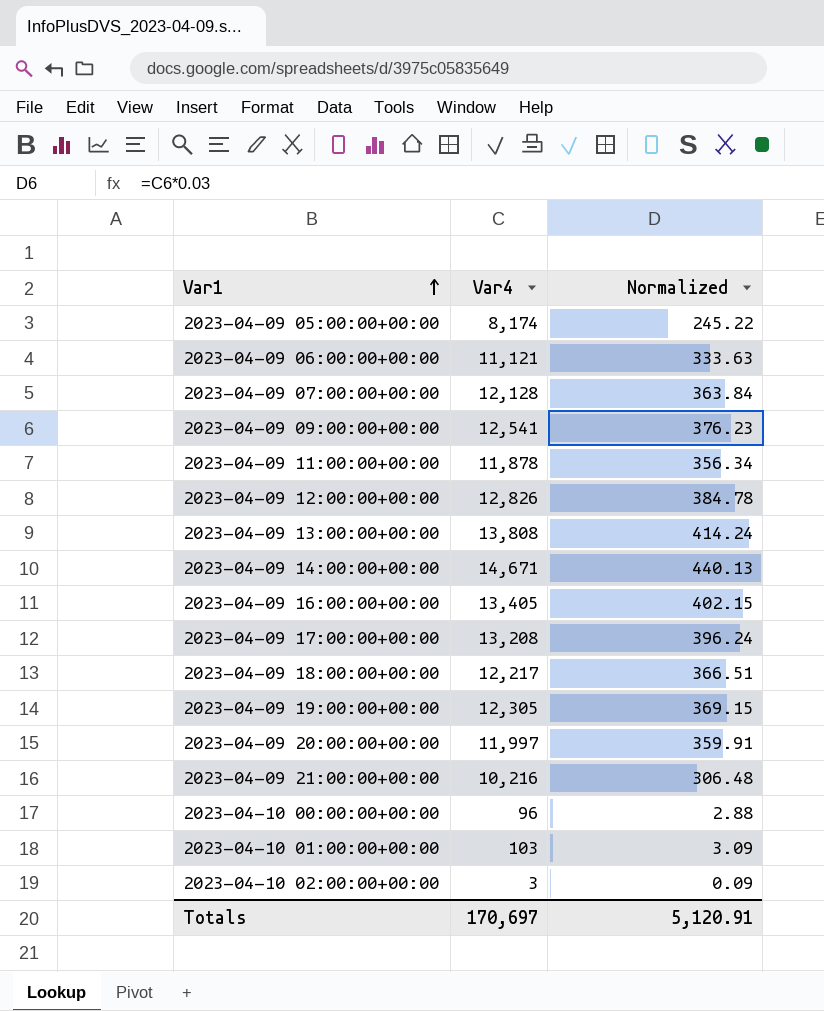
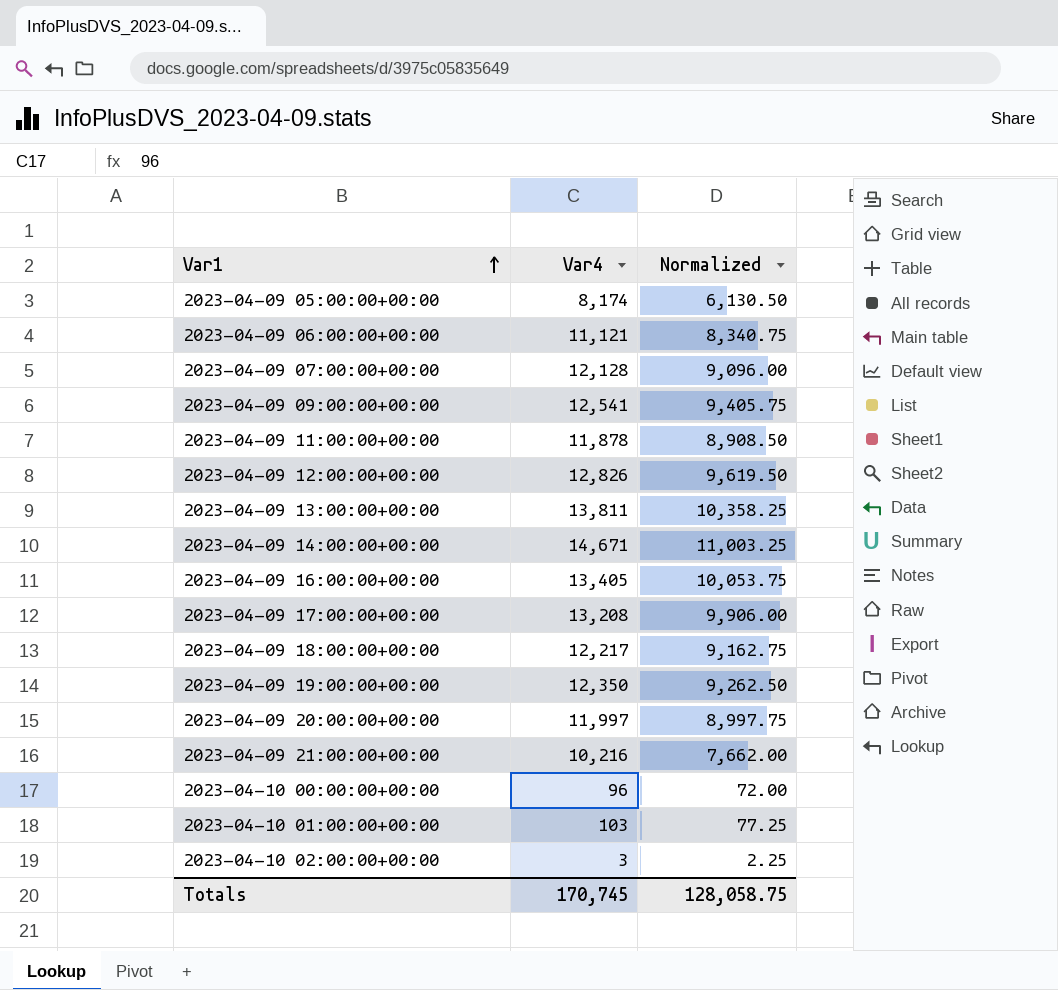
column Normalized | formula: [Var4] * 0.03 -> [Var4] * 0.75
2023-04-09 13:00:00+00:00 | Var4: 13,808 -> 13,811
2023-04-09 19:00:00+00:00 | Var4: 12,305 -> 12,350
Totals | Var4: 170,697 -> 170,745
Totals | Normalized: 5,120.91 -> 128,058.75

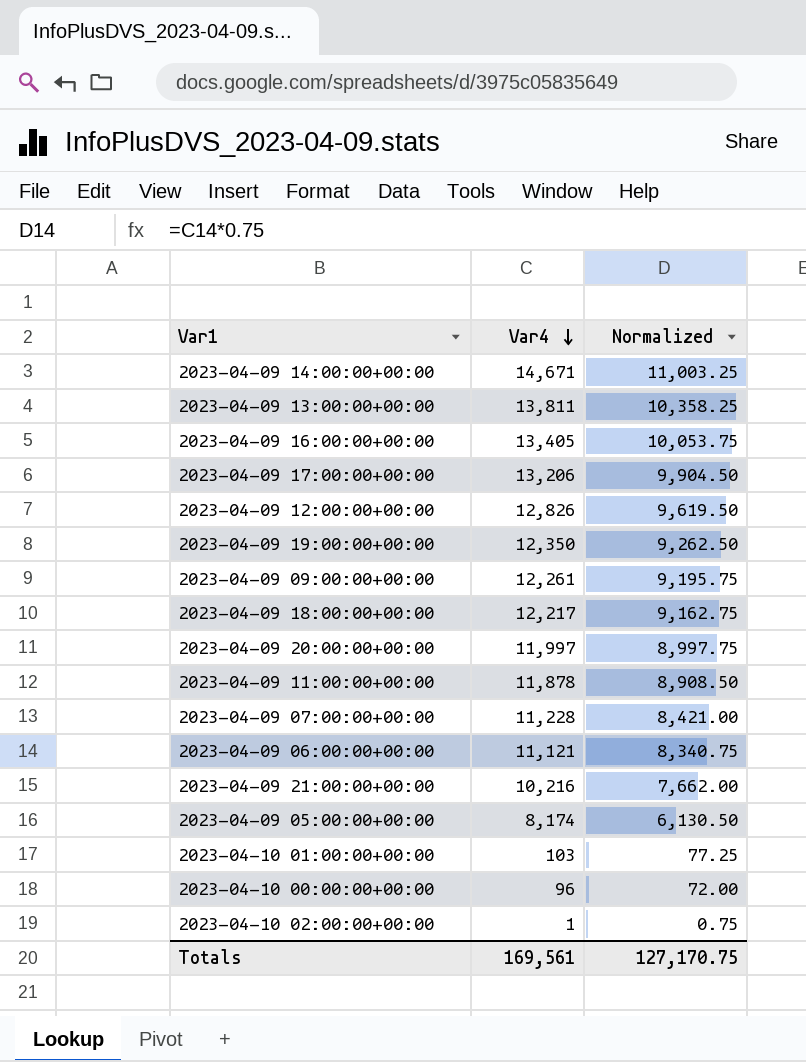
row order: Var1 ascending -> Var4 descending
2023-04-09 17:00:00+00:00 | Var4: 13,208 -> 13,206
2023-04-09 17:00:00+00:00 | Normalized: 9,906.00 -> 9,904.50
2023-04-09 09:00:00+00:00 | Var4: 12,541 -> 12,261
2023-04-09 09:00:00+00:00 | Normalized: 9,405.75 -> 9,195.75
2023-04-09 07:00:00+00:00 | Var4: 12,128 -> 11,228
2023-04-09 07:00:00+00:00 | Normalized: 9,096.00 -> 8,421.00
2023-04-10 02:00:00+00:00 | Var4: 3 -> 1
2023-04-10 02:00:00+00:00 | Normalized: 2.25 -> 0.75
Totals | Var4: 170,745 -> 169,561
Totals | Normalized: 128,058.75 -> 127,170.75

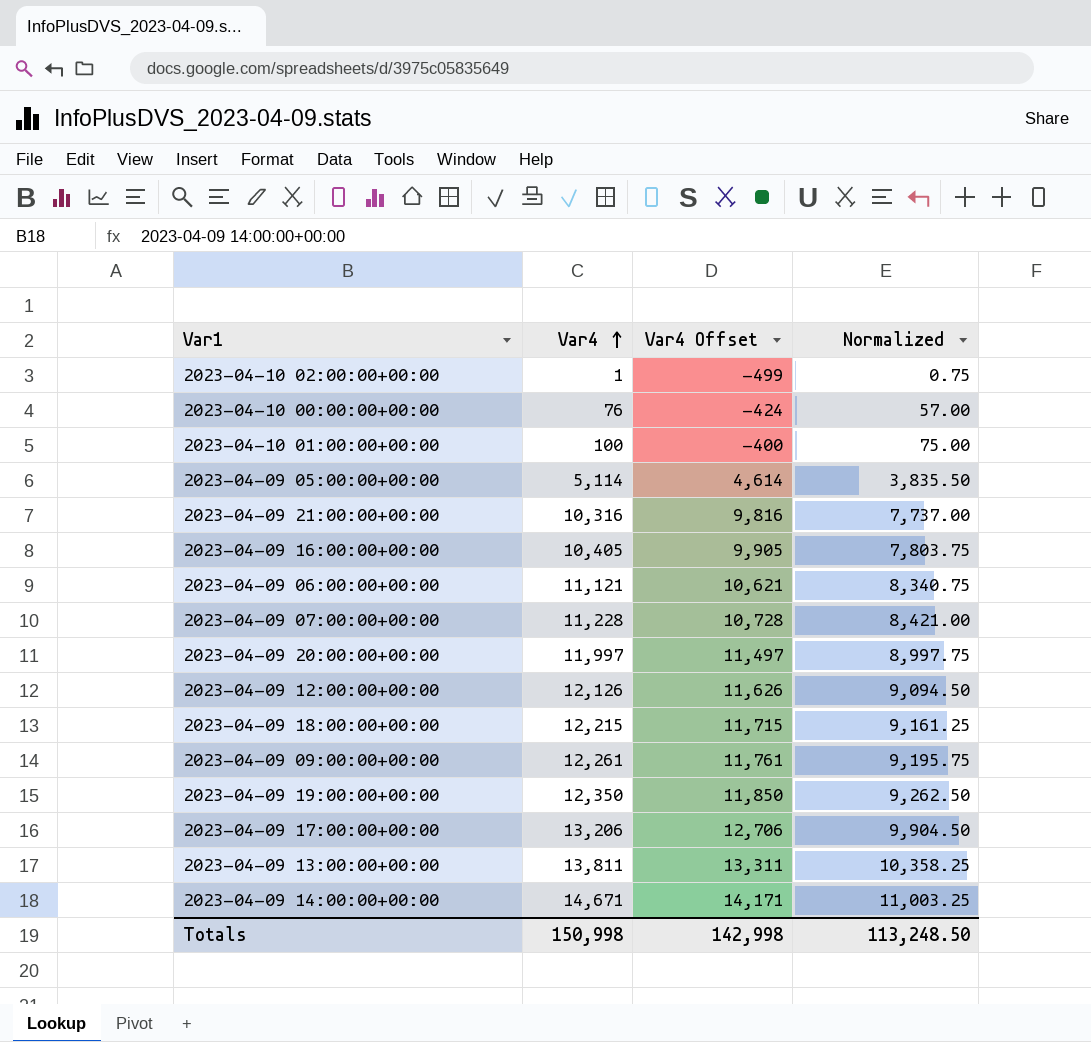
row order: Var4 descending -> Var4 ascending
column Var4 Offset | formula: none -> [Var4] - 500
row 2023-04-09 11:00:00+00:00: 11,878 | 8,908.50 -> none
2023-04-10 00:00:00+00:00 | Var4: 96 -> 76
2023-04-10 00:00:00+00:00 | Normalized: 72.00 -> 57.00
2023-04-10 01:00:00+00:00 | Var4: 103 -> 100
2023-04-10 01:00:00+00:00 | Normalized: 77.25 -> 75.00
2023-04-09 05:00:00+00:00 | Var4: 8,174 -> 5,114
2023-04-09 05:00:00+00:00 | Normalized: 6,130.50 -> 3,835.50
2023-04-09 21:00:00+00:00 | Var4: 10,216 -> 10,316
2023-04-09 21:00:00+00:00 | Normalized: 7,662.00 -> 7,737.00
2023-04-09 16:00:00+00:00 | Var4: 13,405 -> 10,405
2023-04-09 16:00:00+00:00 | Normalized: 10,053.75 -> 7,803.75
2023-04-09 12:00:00+00:00 | Var4: 12,826 -> 12,126
2023-04-09 12:00:00+00:00 | Normalized: 9,619.50 -> 9,094.50
2023-04-09 18:00:00+00:00 | Var4: 12,217 -> 12,215
2023-04-09 18:00:00+00:00 | Normalized: 9,162.75 -> 9,161.25
Totals | Var4: 169,561 -> 150,998
Totals | Normalized: 127,170.75 -> 113,248.50

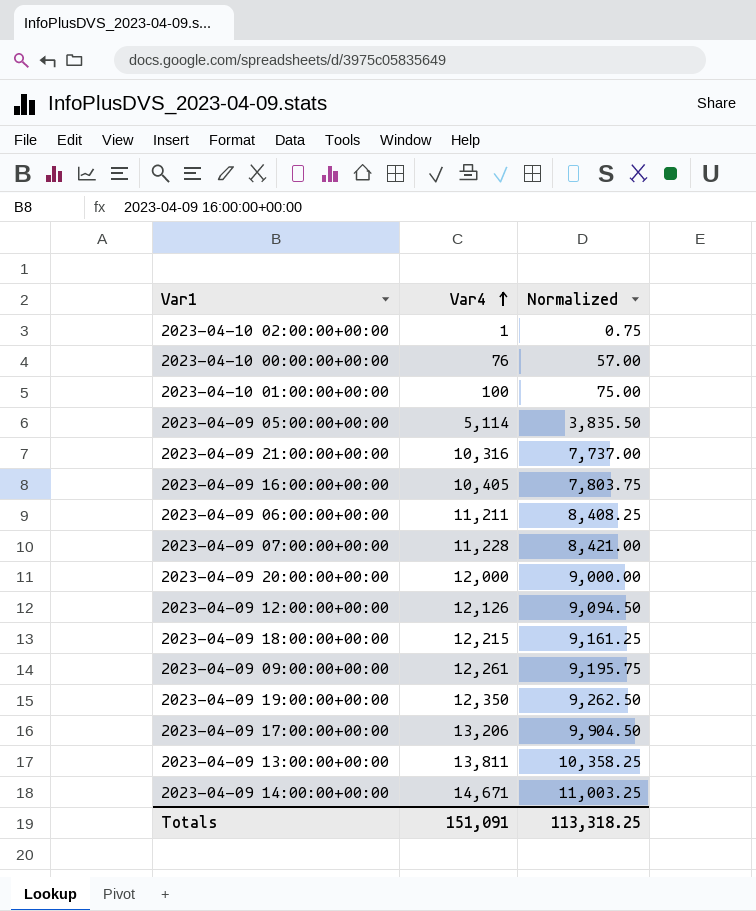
column Var4 Offset | formula: [Var4] - 500 -> none
2023-04-09 06:00:00+00:00 | Var4: 11,121 -> 11,211
2023-04-09 06:00:00+00:00 | Normalized: 8,340.75 -> 8,408.25
2023-04-09 20:00:00+00:00 | Var4: 11,997 -> 12,000
2023-04-09 20:00:00+00:00 | Normalized: 8,997.75 -> 9,000.00
Totals | Var4: 150,998 -> 151,091
Totals | Normalized: 113,248.50 -> 113,318.25

